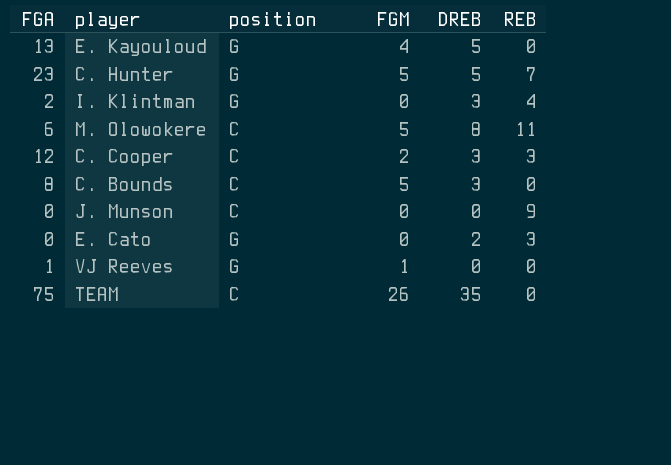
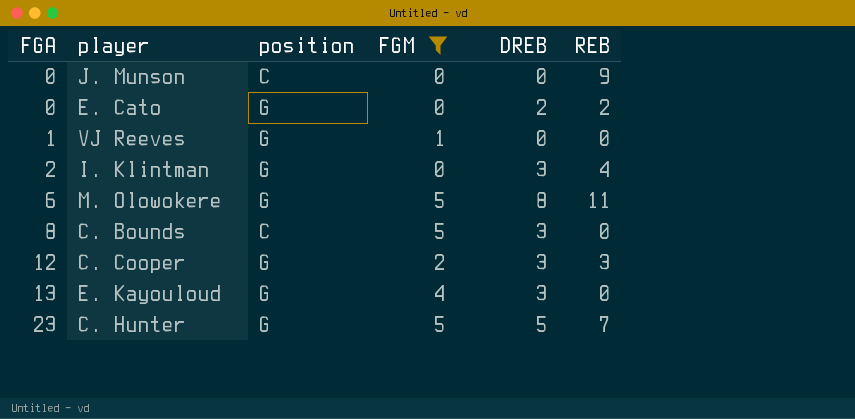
filter: none -> FGM != 26
row order: none -> FGA ascending
E. Cato | REB: 3 -> 2
M. Olowokere | position: C -> G
C. Cooper | position: C -> G
E. Kayouloud | DREB: 5 -> 3

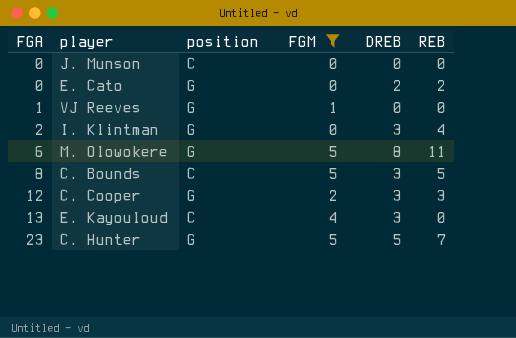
J. Munson | REB: 9 -> 0
C. Bounds | REB: 0 -> 5
E. Kayouloud | position: G -> C

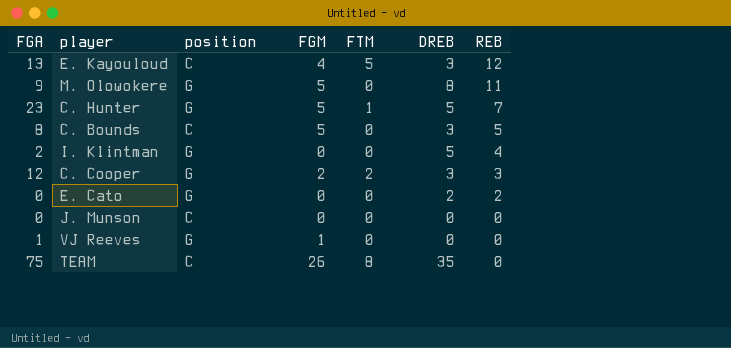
filter: FGM != 26 -> none
row order: FGA ascending -> REB descending
column FTM | position: none -> 5
E. Kayouloud | REB: 0 -> 12
M. Olowokere | FGA: 6 -> 9
I. Klintman | DREB: 3 -> 5

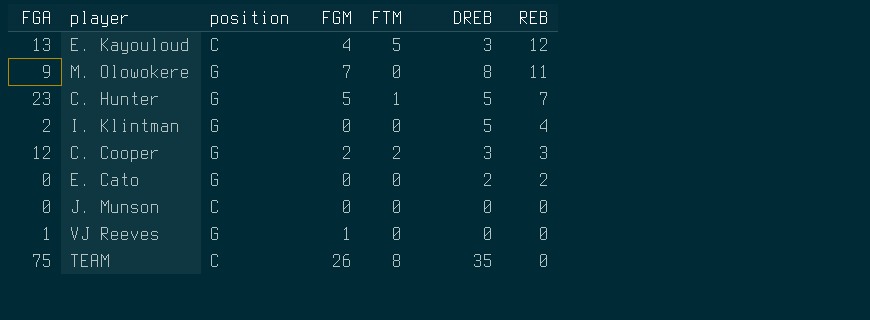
row C. Bounds: 8 | C | 5 | 0 | 3 | 5 -> none
M. Olowokere | FGM: 5 -> 7

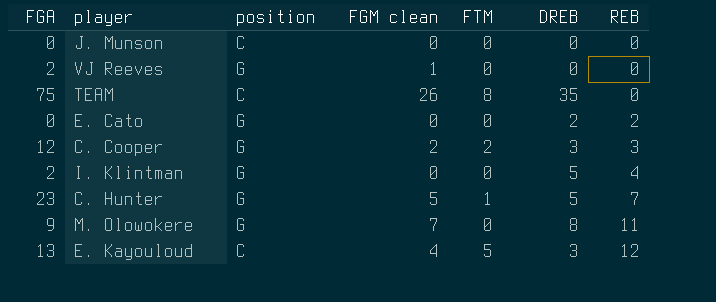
row order: REB descending -> REB ascending
column name: FGM -> FGM clean
VJ Reeves | FGA: 1 -> 2

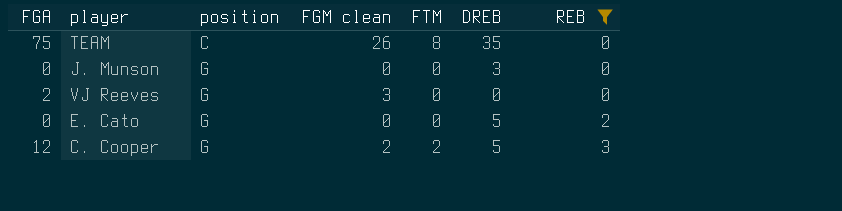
filter: none -> REB <= 3
row order: REB ascending -> position ascending
J. Munson | position: C -> G
J. Munson | DREB: 0 -> 3
VJ Reeves | FGM clean: 1 -> 3
E. Cato | DREB: 2 -> 5
C. Cooper | DREB: 3 -> 5

